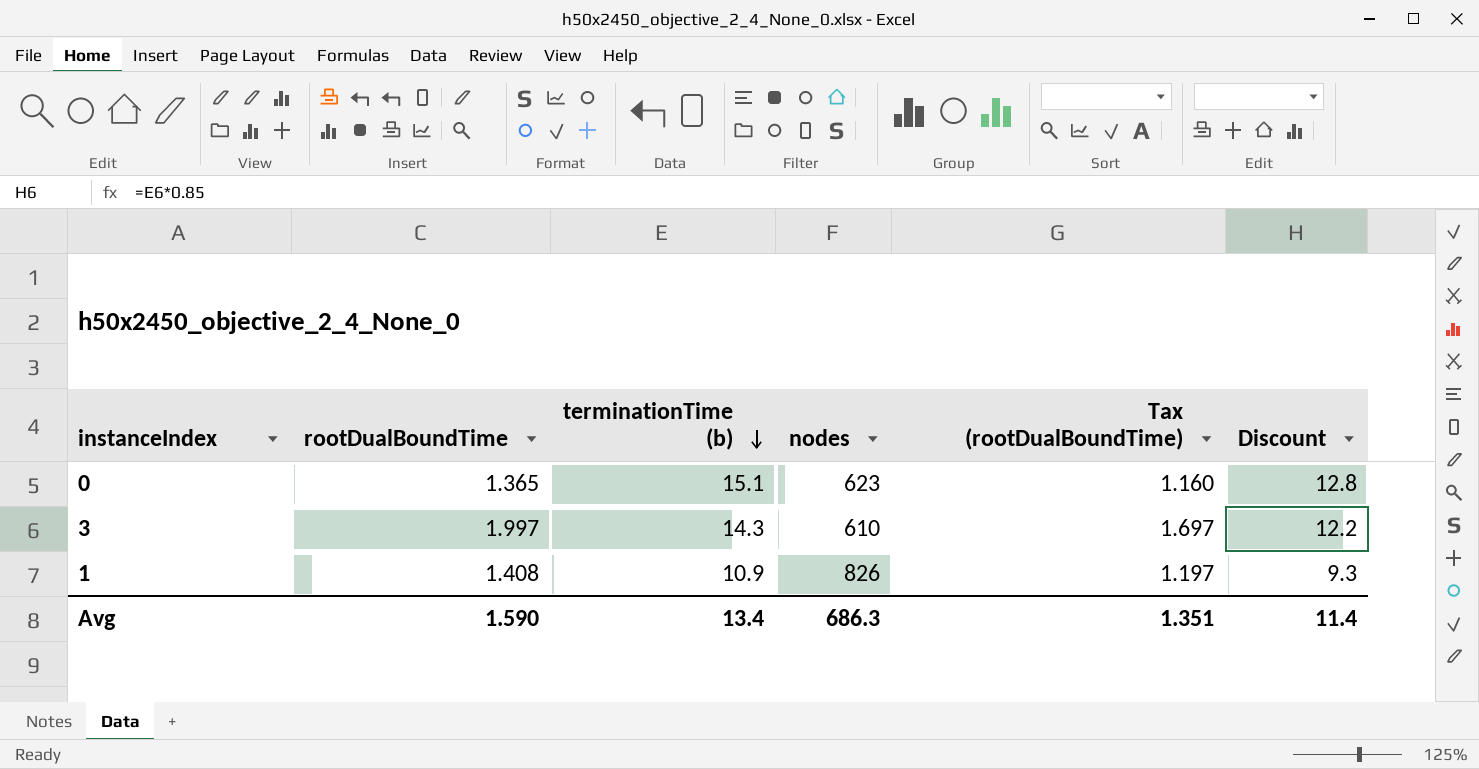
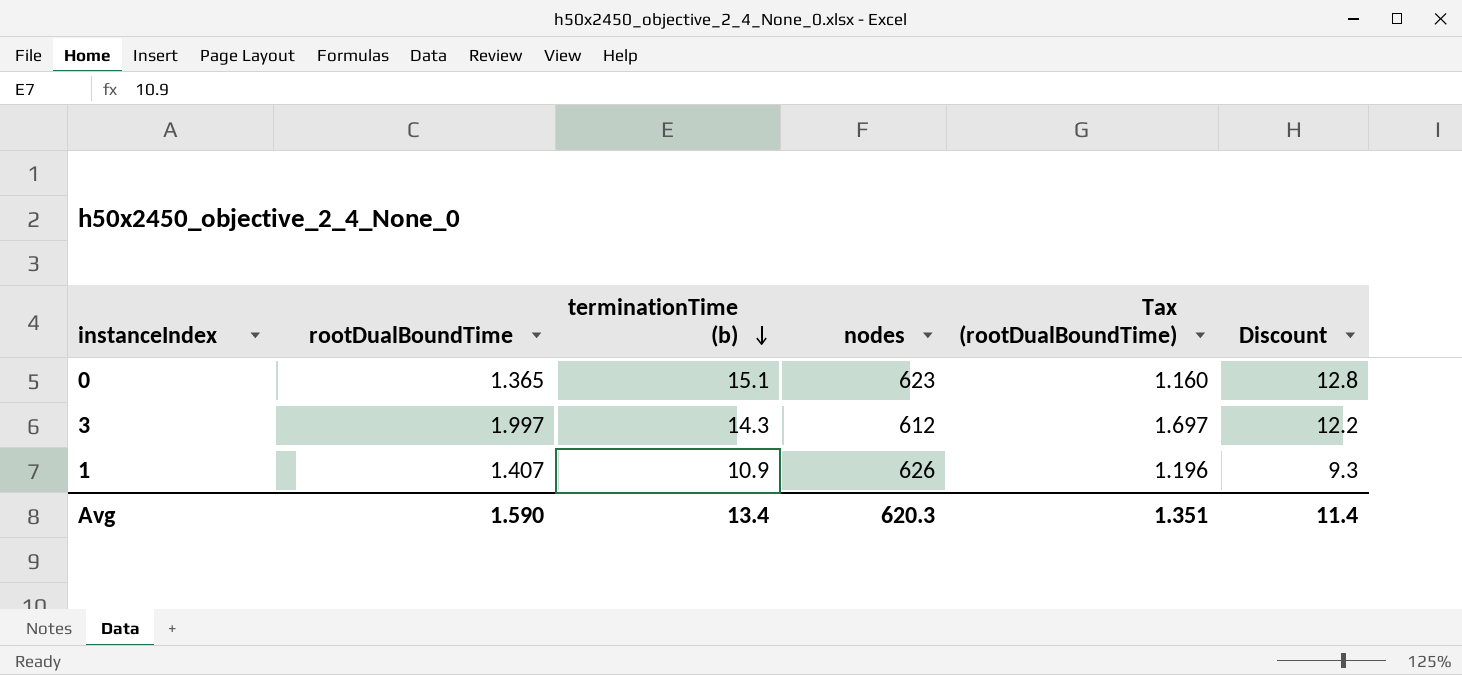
3 | nodes: 610 -> 612
1 | rootDualBoundTime: 1.408 -> 1.407
1 | nodes: 826 -> 626
1 | Tax (rootDualBoundTime): 1.197 -> 1.196
Avg | nodes: 686.3 -> 620.3

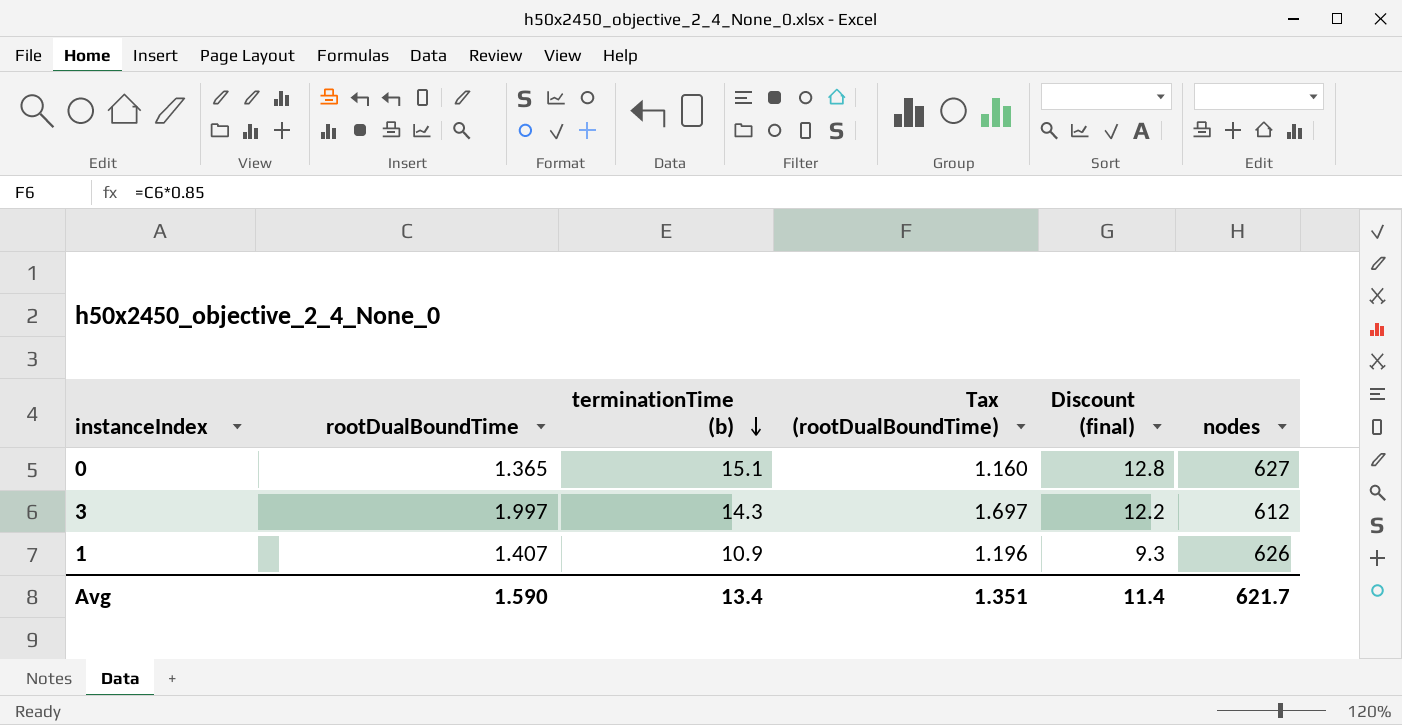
column name: Discount -> Discount (final)
column nodes | position: 4 -> 6
0 | nodes: 623 -> 627
Avg | nodes: 620.3 -> 621.7

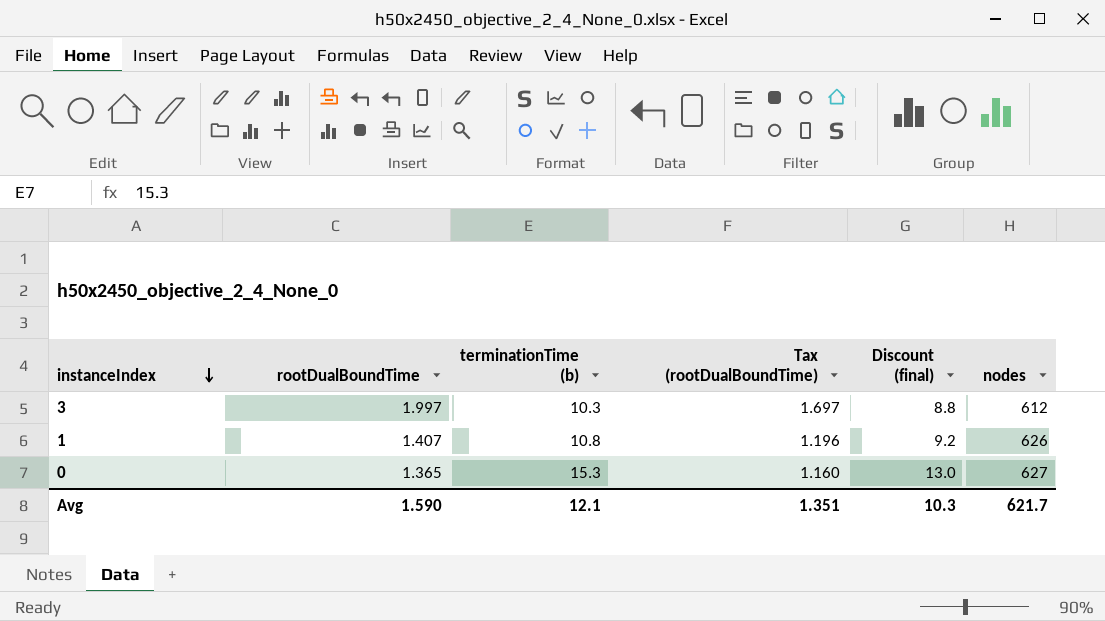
row order: terminationTime (b) descending -> instanceIndex descending
3 | terminationTime (b): 14.3 -> 10.3
3 | Discount (final): 12.2 -> 8.8
1 | terminationTime (b): 10.9 -> 10.8
1 | Discount (final): 9.3 -> 9.2
0 | terminationTime (b): 15.1 -> 15.3
0 | Discount (final): 12.8 -> 13.0
Avg | terminationTime (b): 13.4 -> 12.1
Avg | Discount (final): 11.4 -> 10.3

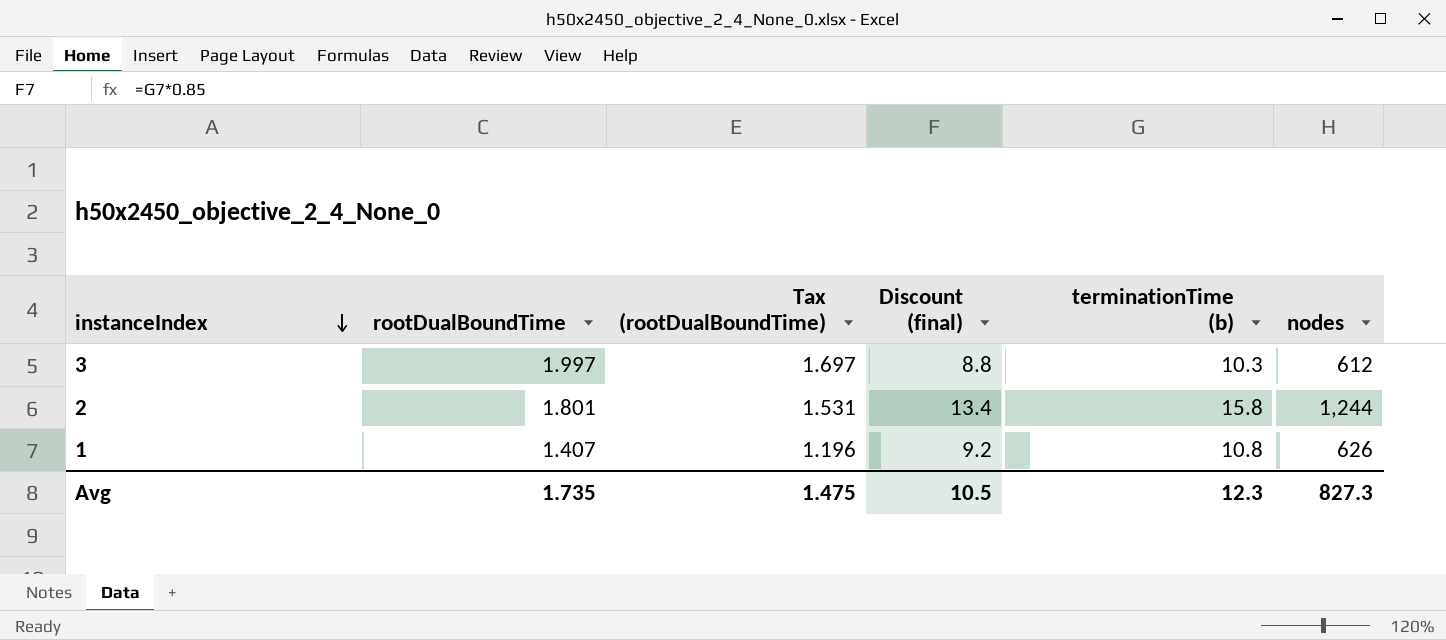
column terminationTime (b) | position: 3 -> 5
row 0: 1.365 | 15.3 | 1.160 | 13.0 | 627 -> none
row 2: none -> 1.801 | 1.531 | 13.4 | 15.8 | 1,244
Avg | rootDualBoundTime: 1.590 -> 1.735
Avg | Tax (rootDualBoundTime): 1.351 -> 1.475
Avg | Discount (final): 10.3 -> 10.5
Avg | terminationTime (b): 12.1 -> 12.3
Avg | nodes: 621.7 -> 827.3

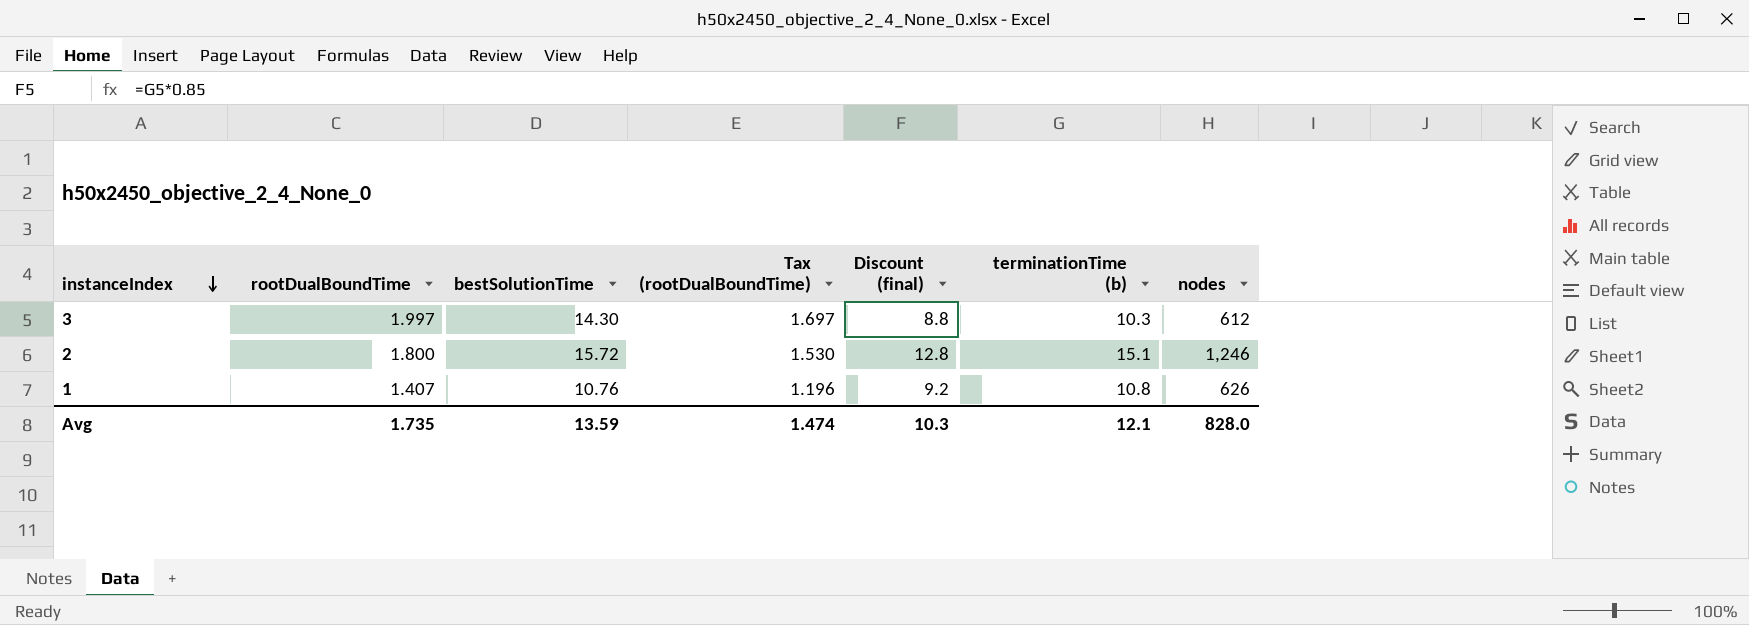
column bestSolutionTime | position: none -> 3
2 | rootDualBoundTime: 1.801 -> 1.800
2 | Tax (rootDualBoundTime): 1.531 -> 1.530
2 | Discount (final): 13.4 -> 12.8
2 | terminationTime (b): 15.8 -> 15.1
2 | nodes: 1,244 -> 1,246
Avg | Tax (rootDualBoundTime): 1.475 -> 1.474
Avg | Discount (final): 10.5 -> 10.3
Avg | terminationTime (b): 12.3 -> 12.1
Avg | nodes: 827.3 -> 828.0

